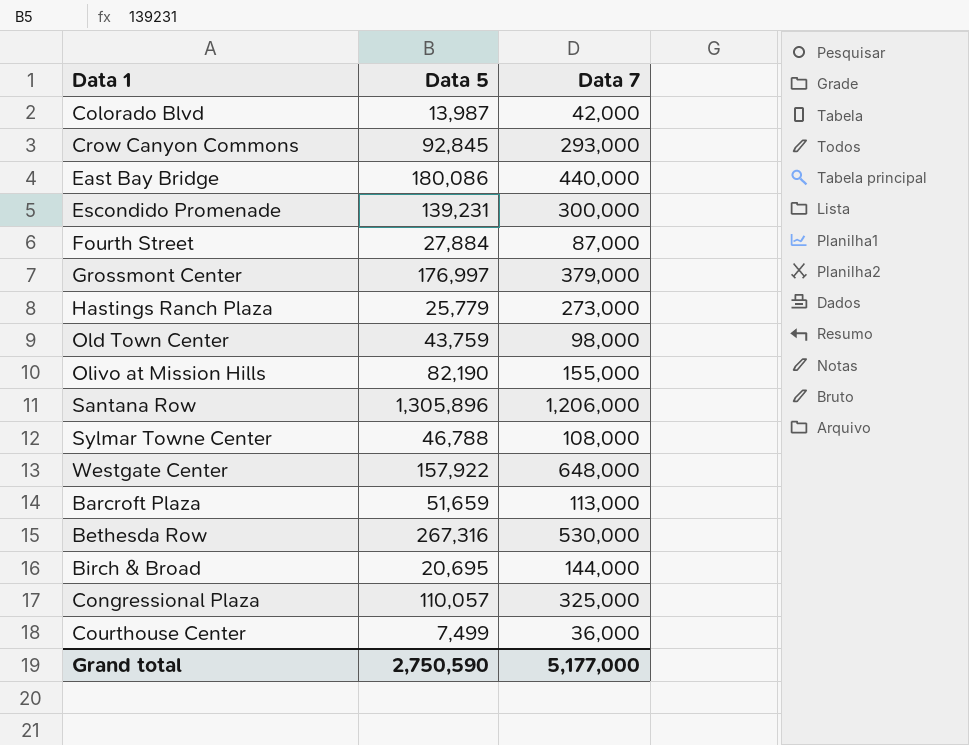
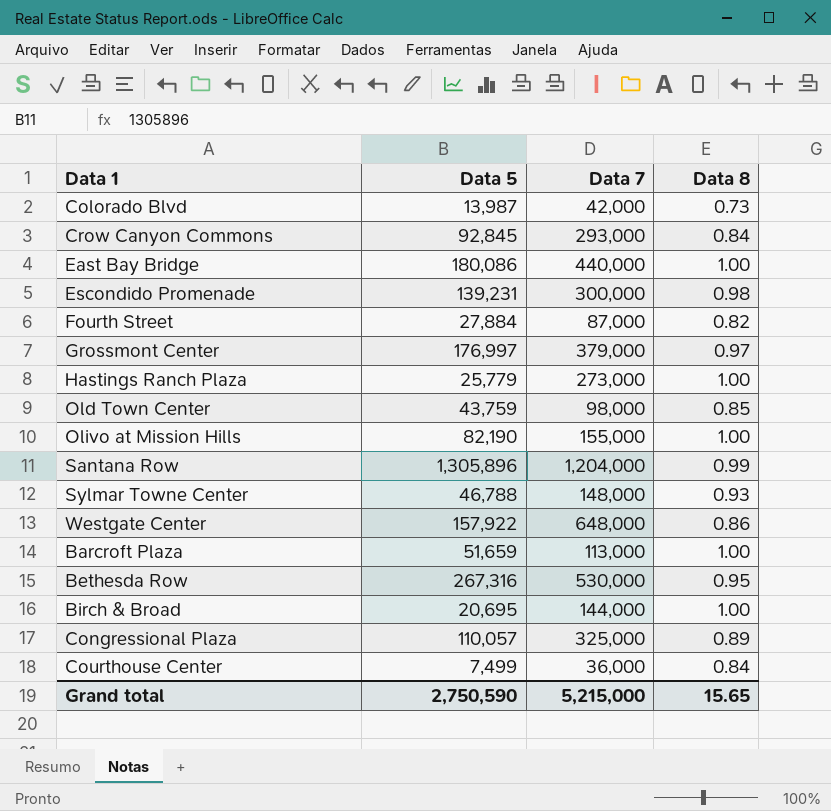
column Data 8 | position: none -> 4
Santana Row | Data 7: 1,206,000 -> 1,204,000
Sylmar Towne Center | Data 7: 108,000 -> 148,000
Grand total | Data 7: 5,177,000 -> 5,215,000

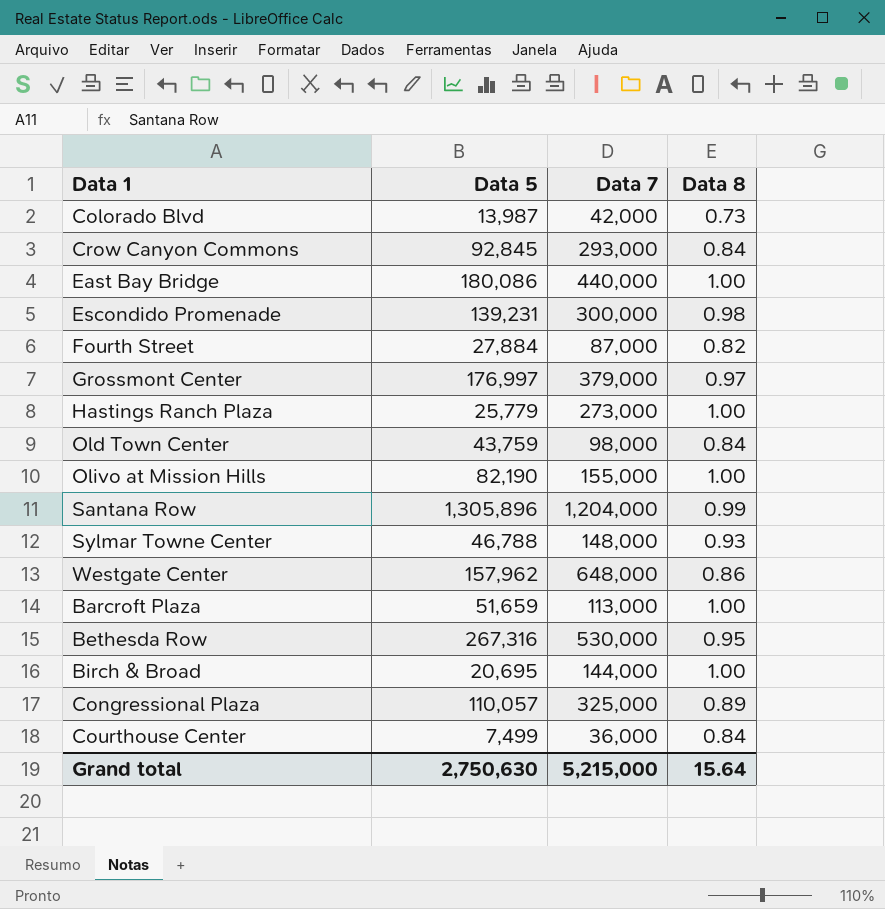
Old Town Center | Data 8: 0.85 -> 0.84
Westgate Center | Data 5: 157,922 -> 157,962
Grand total | Data 5: 2,750,590 -> 2,750,630
Grand total | Data 8: 15.65 -> 15.64

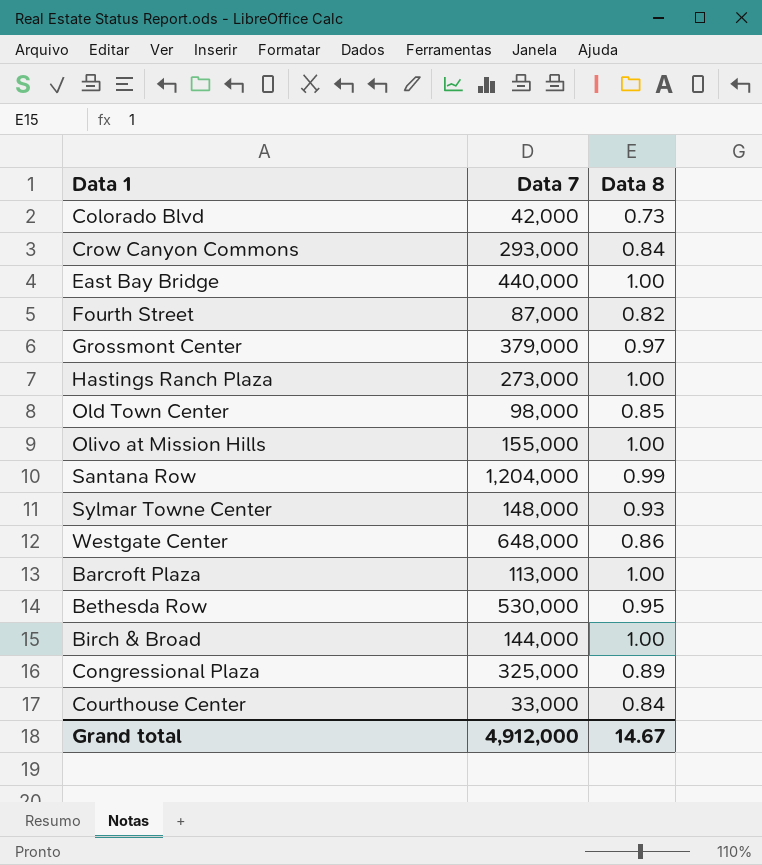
column Data 5 | position: 2 -> none
row Escondido Promenade: 139,231 | 300,000 | 0.98 -> none
Old Town Center | Data 8: 0.84 -> 0.85
Courthouse Center | Data 7: 36,000 -> 33,000
Grand total | Data 7: 5,215,000 -> 4,912,000
Grand total | Data 8: 15.64 -> 14.67

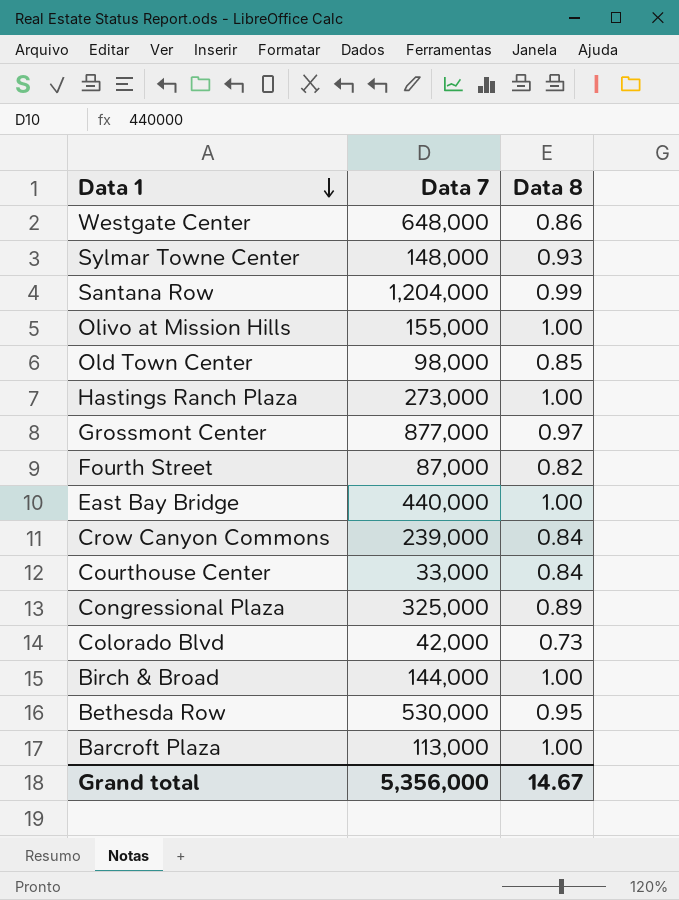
row order: none -> Data 1 descending
Grossmont Center | Data 7: 379,000 -> 877,000
Crow Canyon Commons | Data 7: 293,000 -> 239,000
Grand total | Data 7: 4,912,000 -> 5,356,000

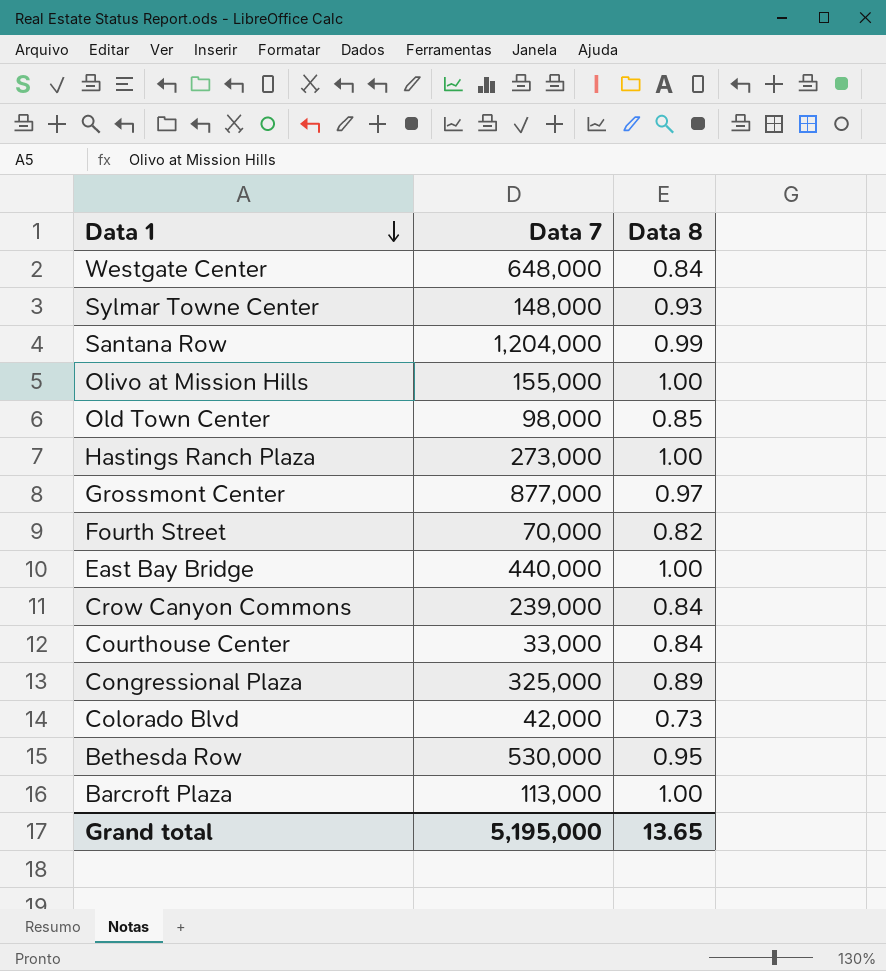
row Birch & Broad: 144,000 | 1.00 -> none
Westgate Center | Data 8: 0.86 -> 0.84
Fourth Street | Data 7: 87,000 -> 70,000
Grand total | Data 7: 5,356,000 -> 5,195,000
Grand total | Data 8: 14.67 -> 13.65

